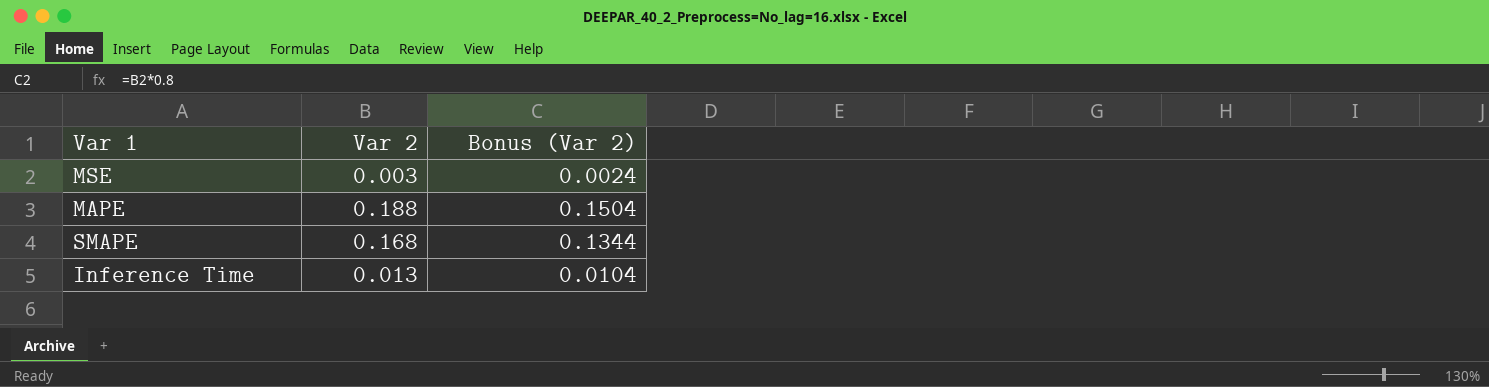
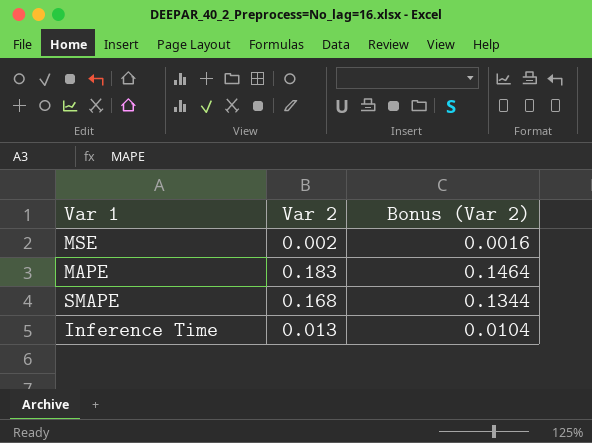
MSE | Var 2: 0.003 -> 0.002
MSE | Bonus (Var 2): 0.0024 -> 0.0016
MAPE | Var 2: 0.188 -> 0.183
MAPE | Bonus (Var 2): 0.1504 -> 0.1464

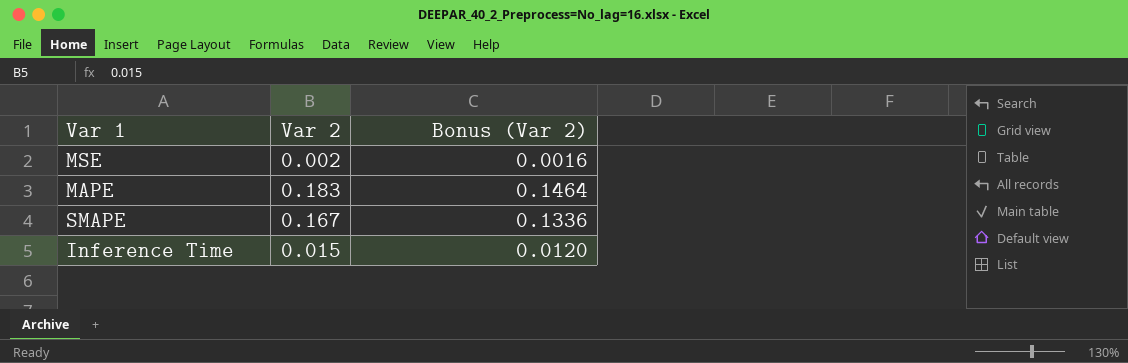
SMAPE | Var 2: 0.168 -> 0.167
SMAPE | Bonus (Var 2): 0.1344 -> 0.1336
Inference Time | Var 2: 0.013 -> 0.015
Inference Time | Bonus (Var 2): 0.0104 -> 0.0120

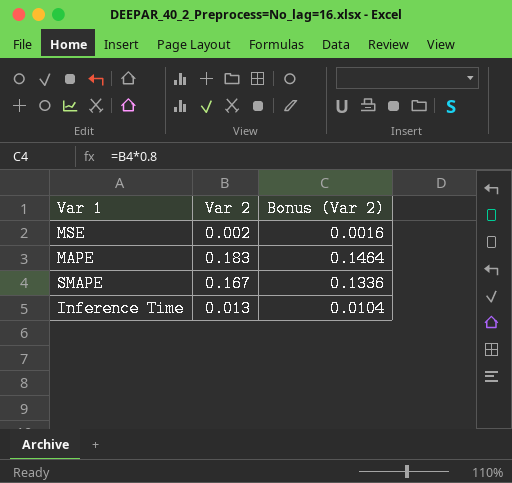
Inference Time | Var 2: 0.015 -> 0.013
Inference Time | Bonus (Var 2): 0.0120 -> 0.0104

